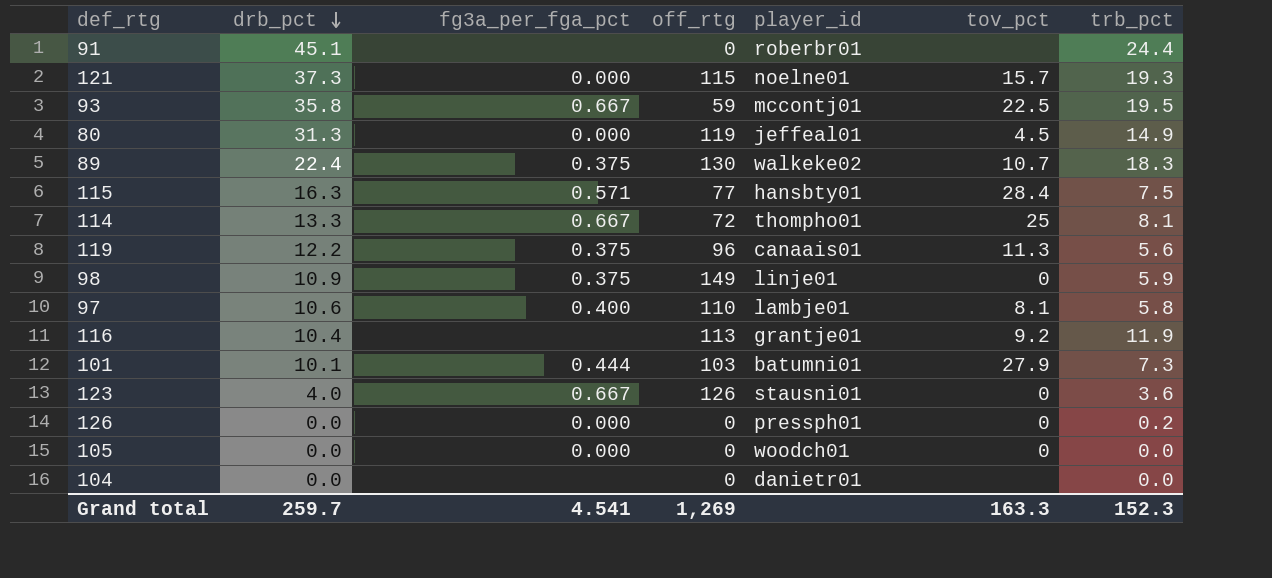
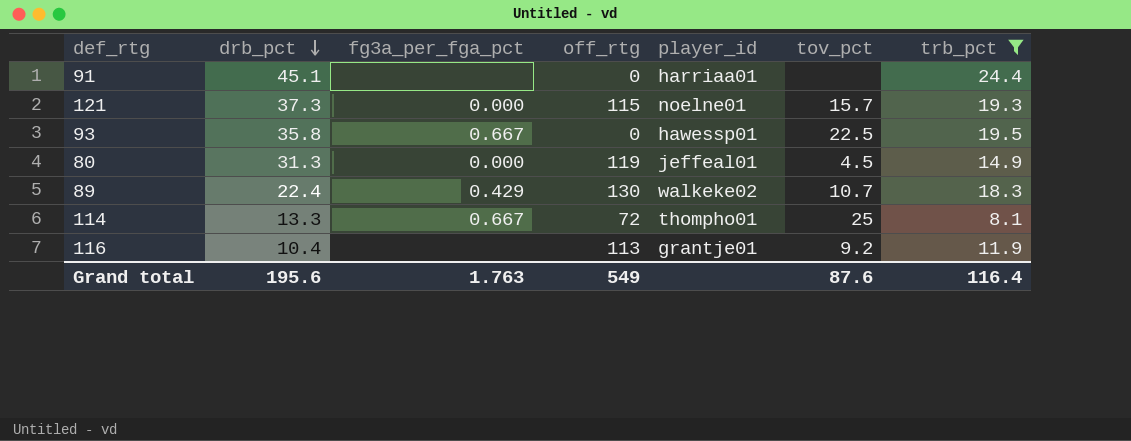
filter: none -> trb_pct >= 8.1
91 | player_id: roberbr01 -> harriaa01
93 | off_rtg: 59 -> 0
93 | player_id: mccontj01 -> hawessp01
89 | fg3a_per_fga_pct: 0.375 -> 0.429
Grand total | drb_pct: 259.7 -> 195.6
Grand total | fg3a_per_fga_pct: 4.541 -> 1.763
Grand total | off_rtg: 1,269 -> 549
Grand total | tov_pct: 163.3 -> 87.6
Grand total | trb_pct: 152.3 -> 116.4

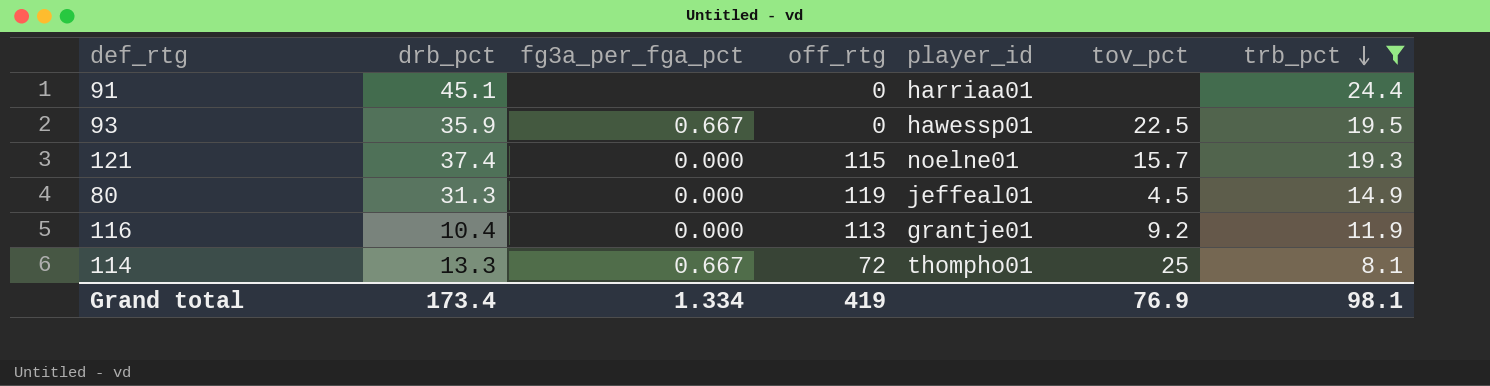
row order: drb_pct descending -> trb_pct descending
row 89: 22.4 | 0.429 | 130 | walkeke02 | 10.7 | 18.3 -> none
93 | drb_pct: 35.8 -> 35.9
121 | drb_pct: 37.3 -> 37.4
116 | fg3a_per_fga_pct: none -> 0.000
Grand total | drb_pct: 195.6 -> 173.4
Grand total | fg3a_per_fga_pct: 1.763 -> 1.334
Grand total | off_rtg: 549 -> 419
Grand total | tov_pct: 87.6 -> 76.9
Grand total | trb_pct: 116.4 -> 98.1

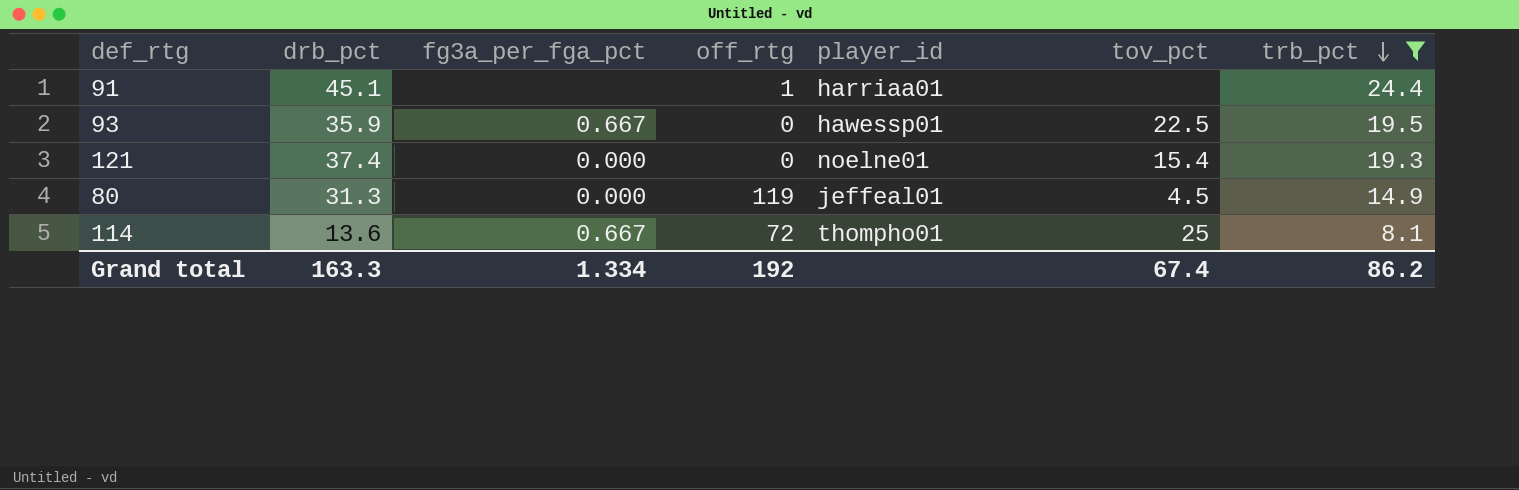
row 116: 10.4 | 0.000 | 113 | grantje01 | 9.2 | 11.9 -> none
91 | off_rtg: 0 -> 1
121 | off_rtg: 115 -> 0
121 | tov_pct: 15.7 -> 15.4
114 | drb_pct: 13.3 -> 13.6
Grand total | drb_pct: 173.4 -> 163.3
Grand total | off_rtg: 419 -> 192
Grand total | tov_pct: 76.9 -> 67.4
Grand total | trb_pct: 98.1 -> 86.2

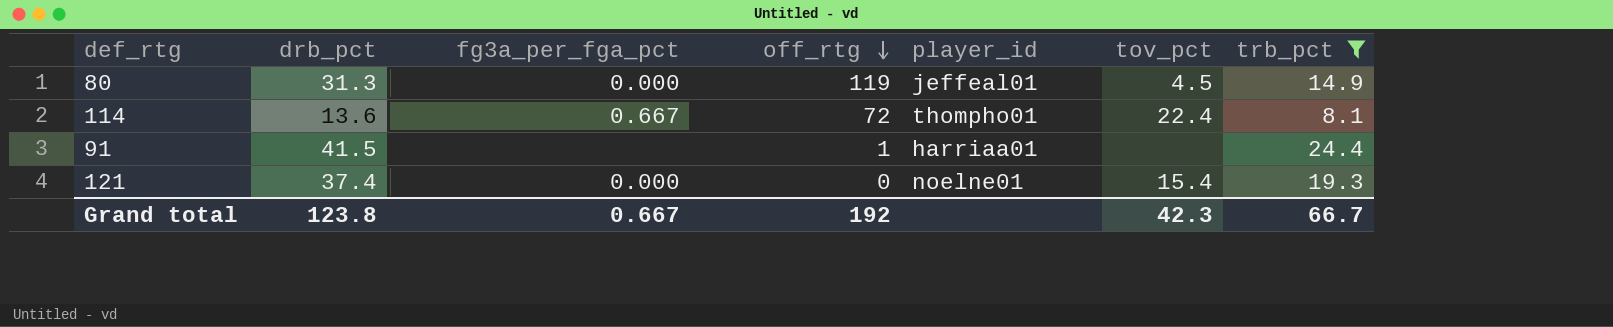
row order: trb_pct descending -> off_rtg descending
row 93: 35.9 | 0.667 | 0 | hawessp01 | 22.5 | 19.5 -> none
114 | tov_pct: 25 -> 22.4
91 | drb_pct: 45.1 -> 41.5
Grand total | drb_pct: 163.3 -> 123.8
Grand total | fg3a_per_fga_pct: 1.334 -> 0.667
Grand total | tov_pct: 67.4 -> 42.3
Grand total | trb_pct: 86.2 -> 66.7

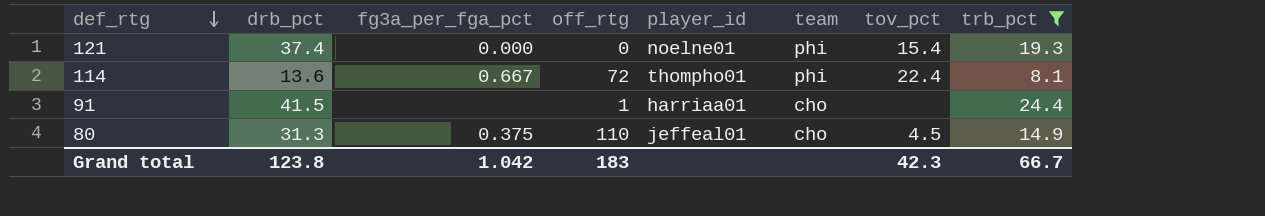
row order: off_rtg descending -> def_rtg descending
column team | position: none -> 6
80 | fg3a_per_fga_pct: 0.000 -> 0.375
80 | off_rtg: 119 -> 110
Grand total | fg3a_per_fga_pct: 0.667 -> 1.042
Grand total | off_rtg: 192 -> 183

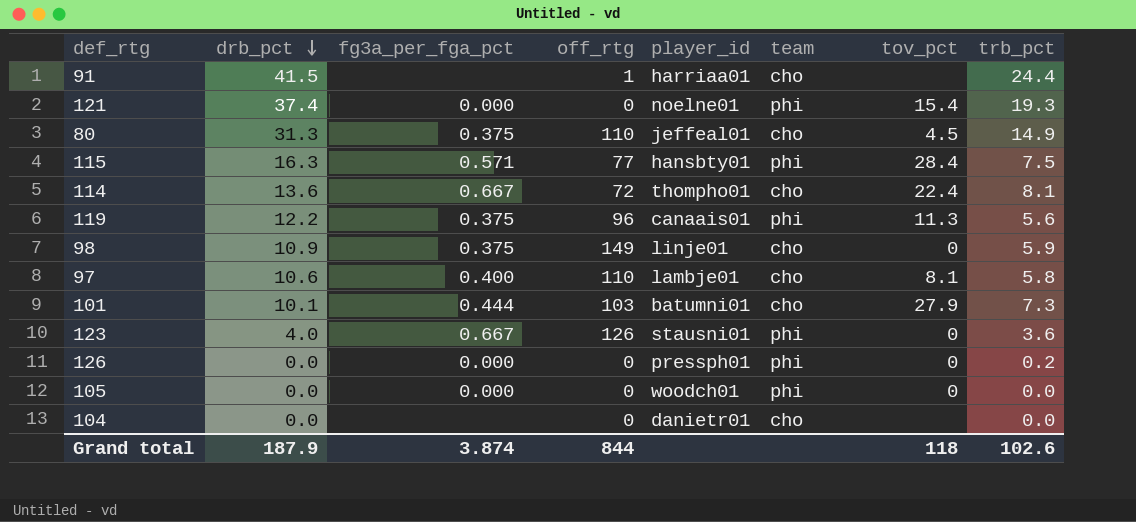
filter: trb_pct >= 8.1 -> none
row order: def_rtg descending -> drb_pct descending
114 | team: phi -> cho
Grand total | drb_pct: 123.8 -> 187.9
Grand total | fg3a_per_fga_pct: 1.042 -> 3.874
Grand total | off_rtg: 183 -> 844
Grand total | tov_pct: 42.3 -> 118
Grand total | trb_pct: 66.7 -> 102.6

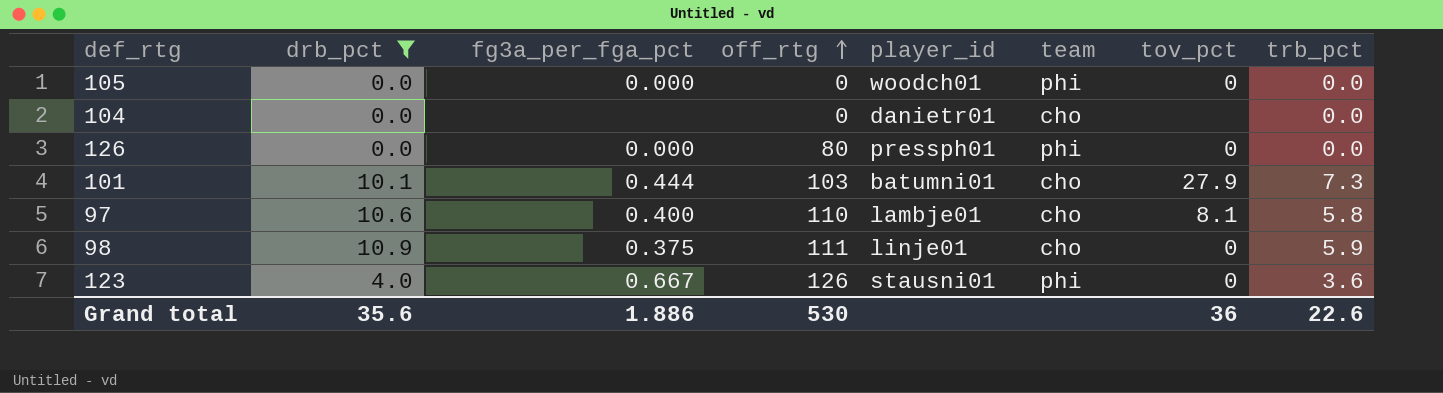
filter: none -> drb_pct <= 10.9
row order: drb_pct descending -> off_rtg ascending
126 | off_rtg: 0 -> 80
126 | trb_pct: 0.2 -> 0.0
98 | off_rtg: 149 -> 111
Grand total | drb_pct: 187.9 -> 35.6
Grand total | fg3a_per_fga_pct: 3.874 -> 1.886
Grand total | off_rtg: 844 -> 530
Grand total | tov_pct: 118 -> 36
Grand total | trb_pct: 102.6 -> 22.6

